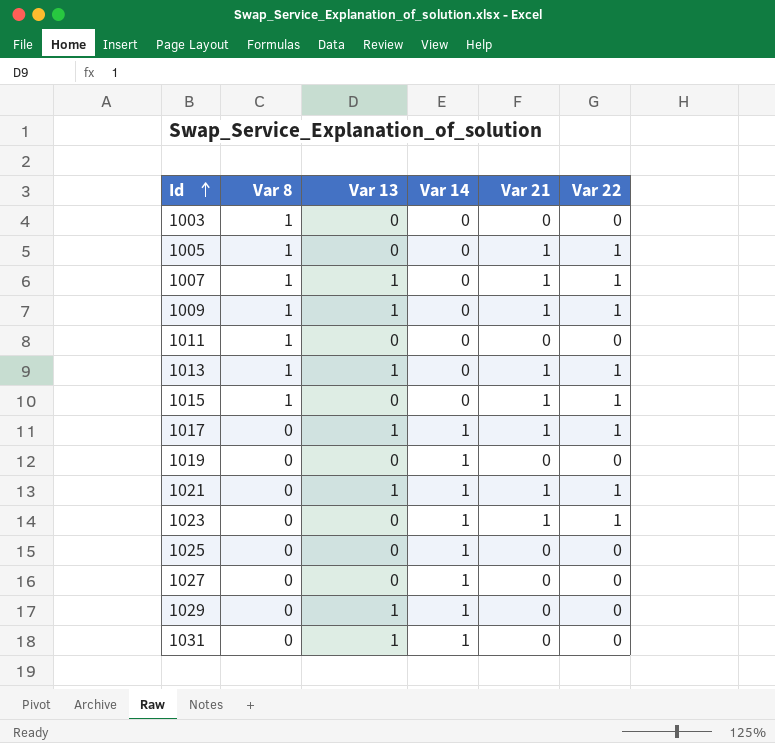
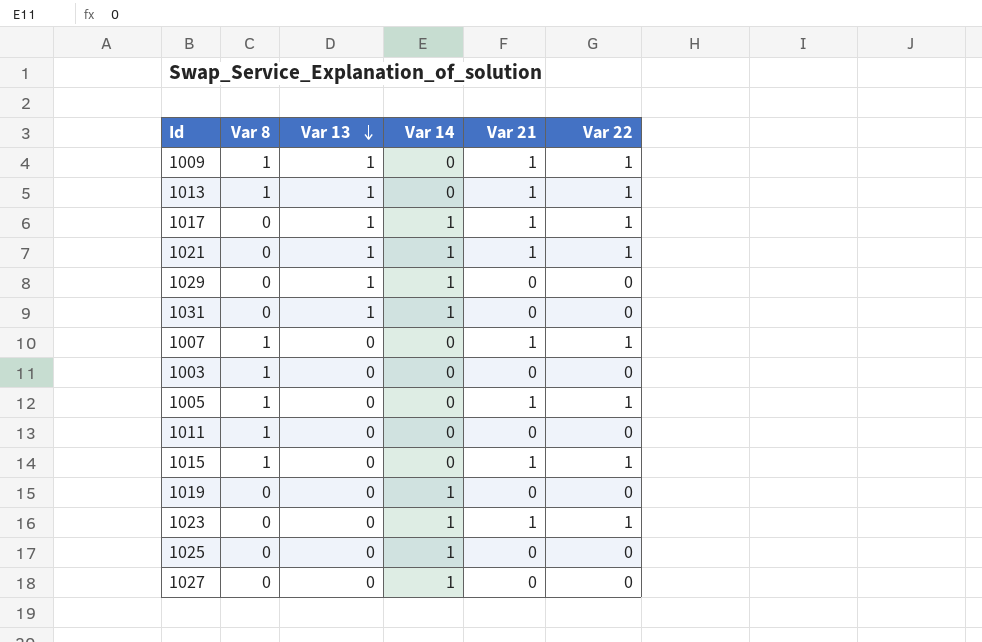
row order: Id ascending -> Var 13 descending
1007 | Var 13: 1 -> 0

